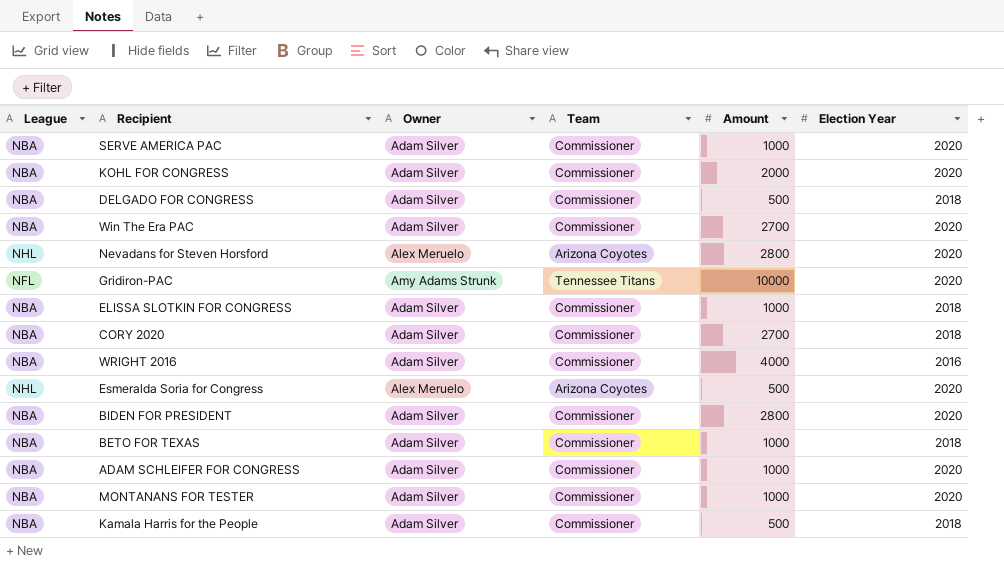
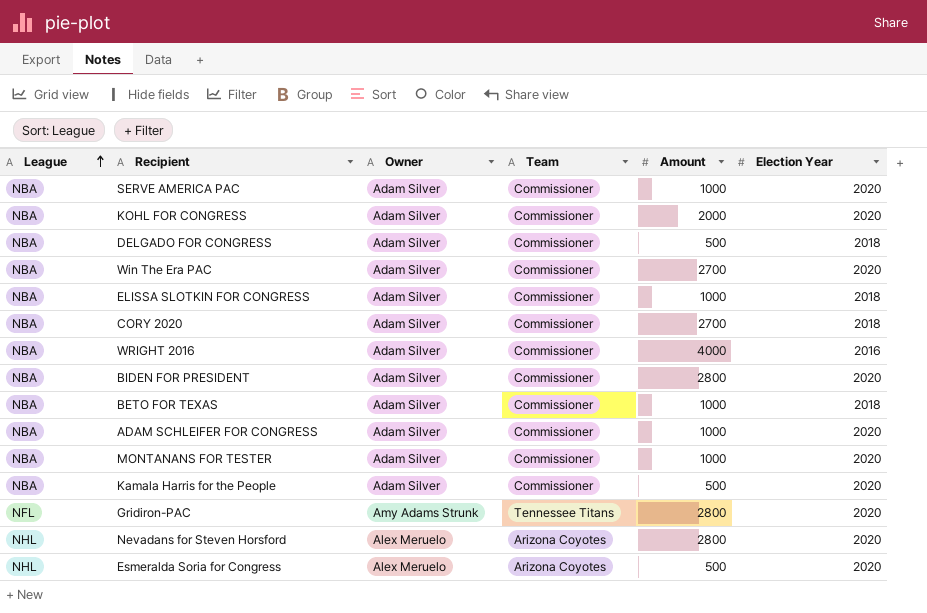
row order: none -> League ascending
Kamala Harris for the People | Election Year: 2018 -> 2020
Gridiron-PAC | Amount: 10000 -> 2800

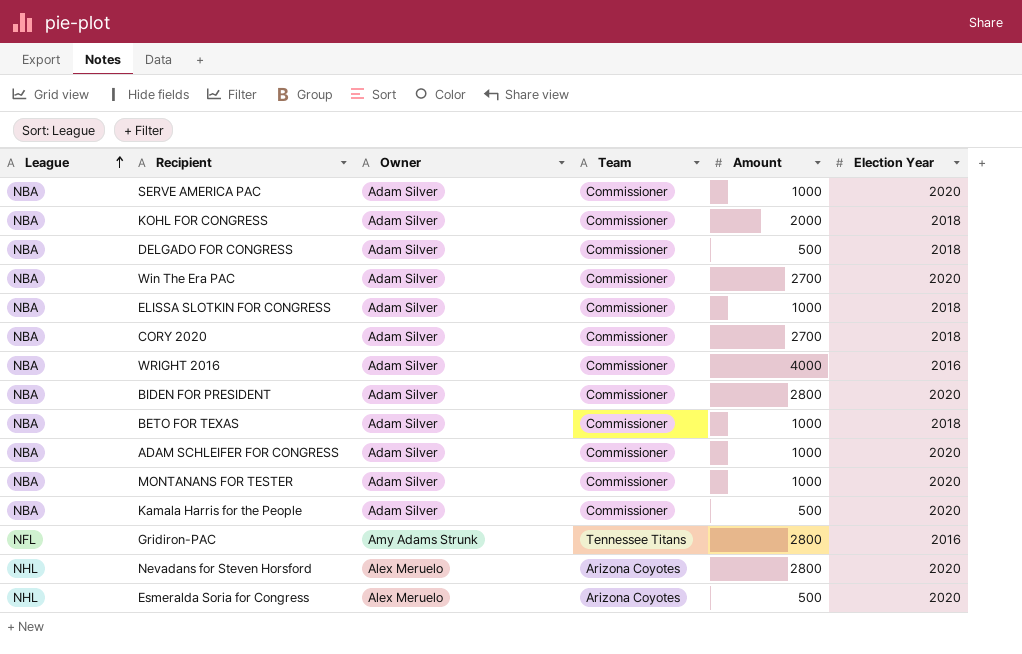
KOHL FOR CONGRESS | Election Year: 2020 -> 2018
Gridiron-PAC | Election Year: 2020 -> 2016

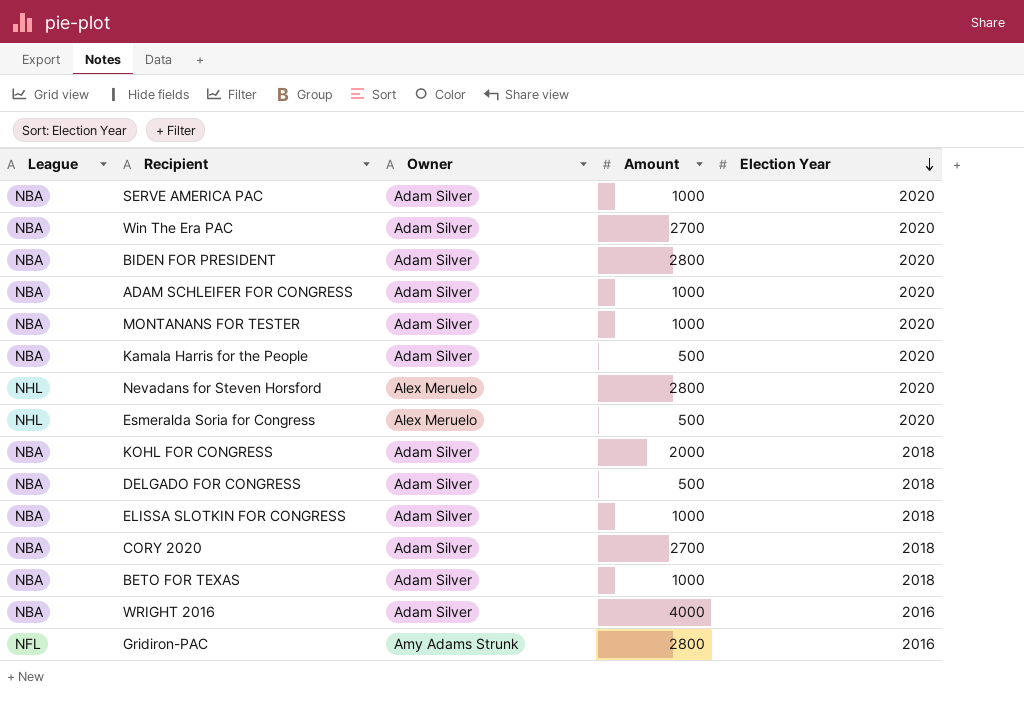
row order: League ascending -> Election Year descending
column Team | position: 4 -> none

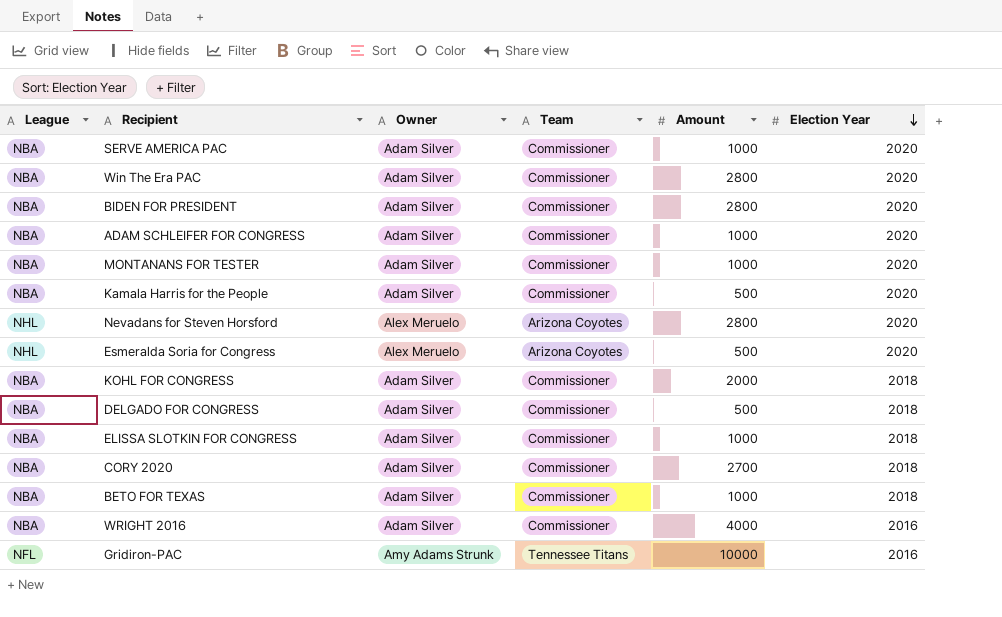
column Team | position: none -> 4
Win The Era PAC | Amount: 2700 -> 2800
Gridiron-PAC | Amount: 2800 -> 10000

